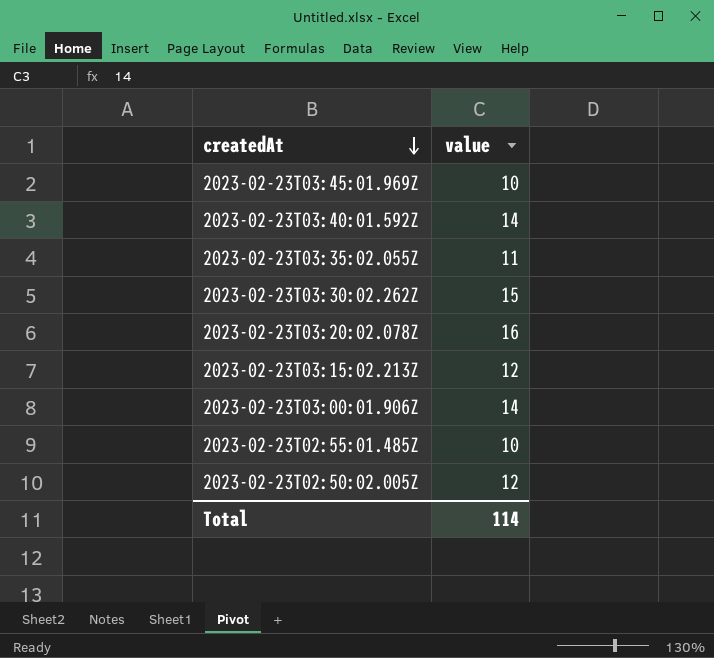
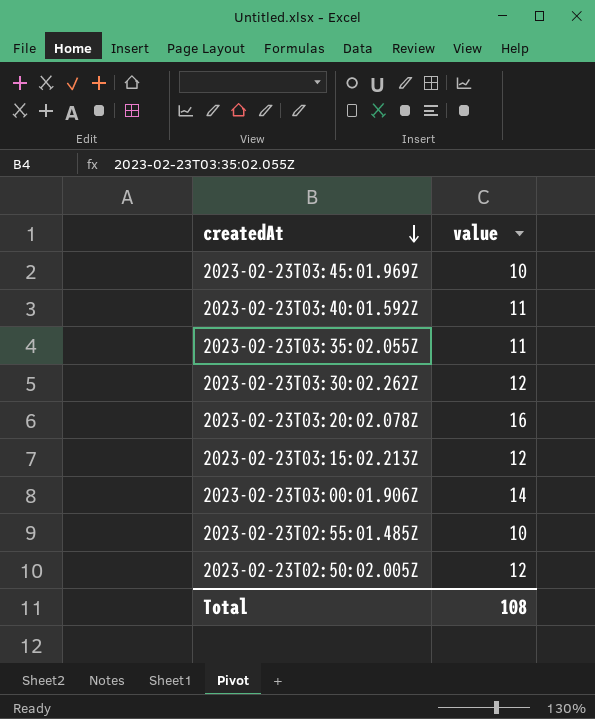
2023-02-23T03:40:01.592Z | value: 14 -> 11
2023-02-23T03:30:02.262Z | value: 15 -> 12
Total | value: 114 -> 108

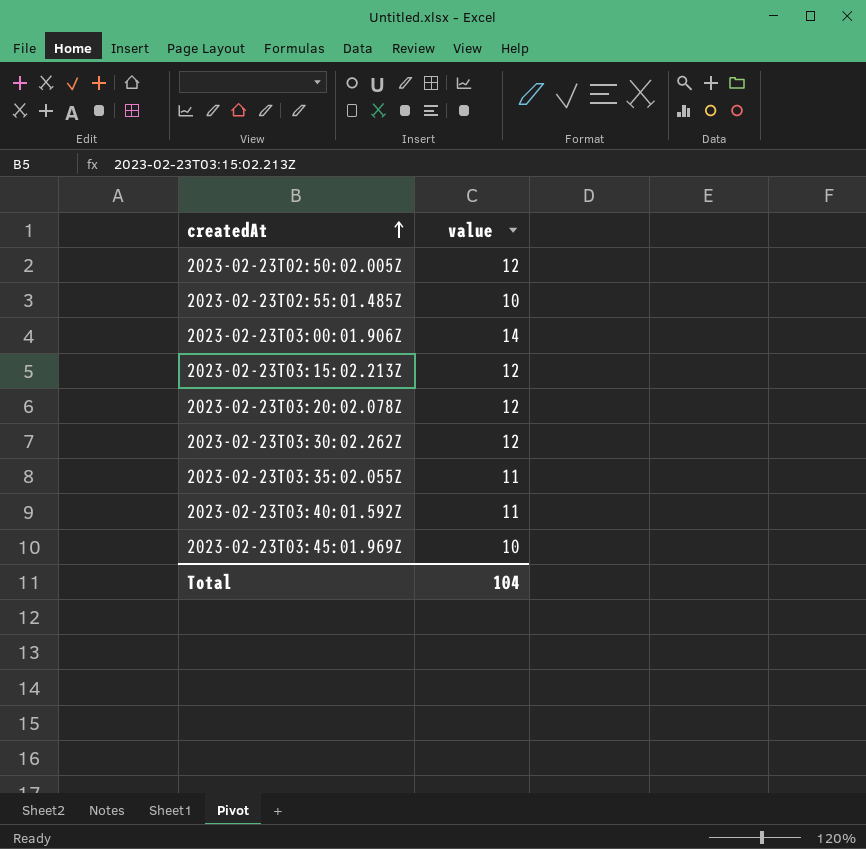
row order: createdAt descending -> createdAt ascending
2023-02-23T03:20:02.078Z | value: 16 -> 12
Total | value: 108 -> 104

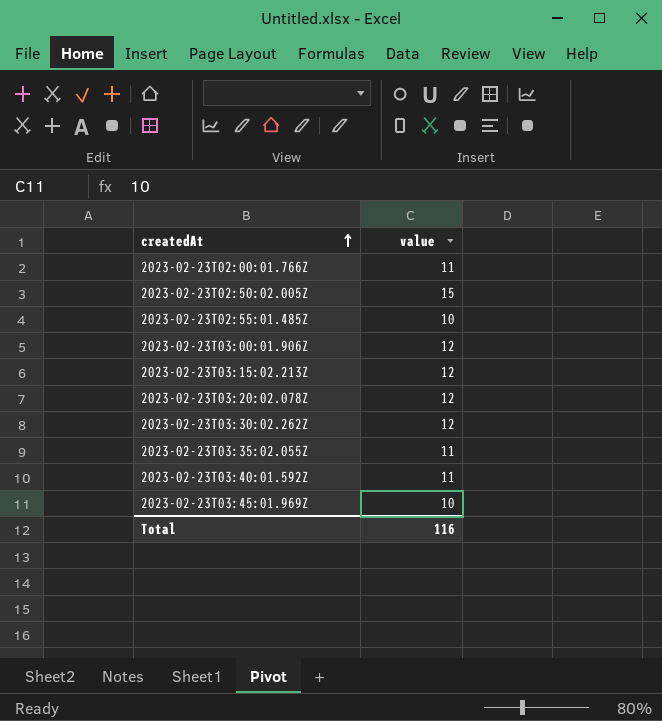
row 2023-02-23T02:00:01.766Z: none -> 11
2023-02-23T02:50:02.005Z | value: 12 -> 15
2023-02-23T03:00:01.906Z | value: 14 -> 12
Total | value: 104 -> 116

